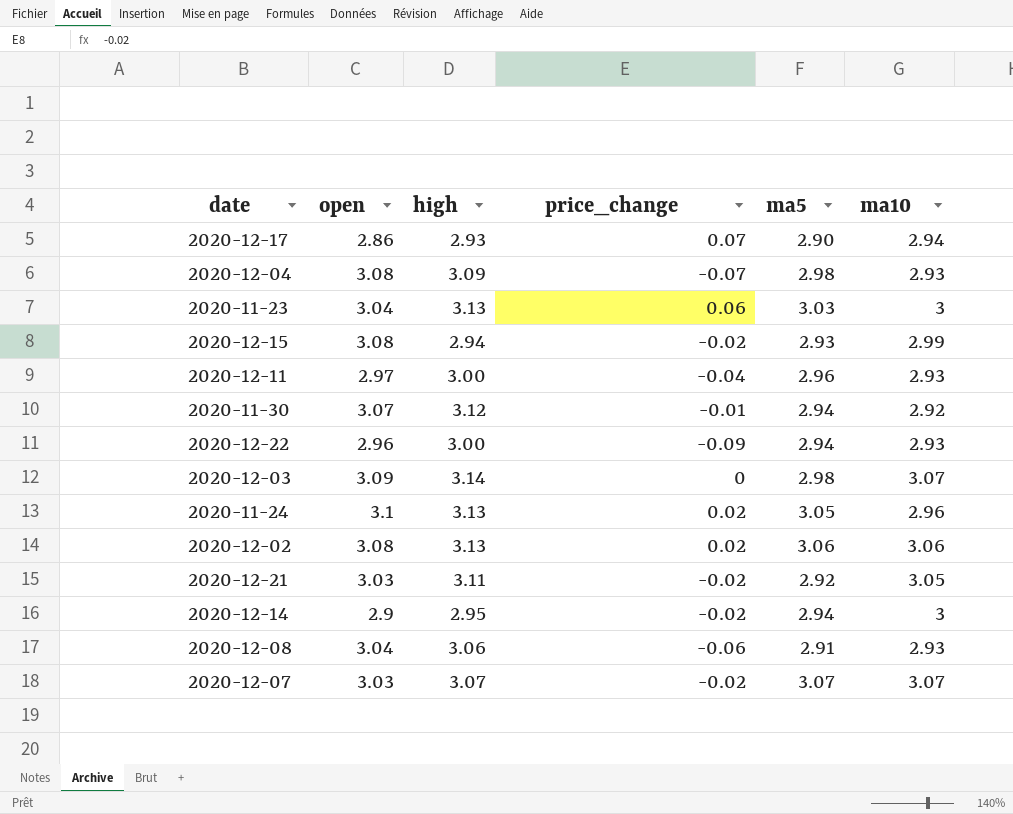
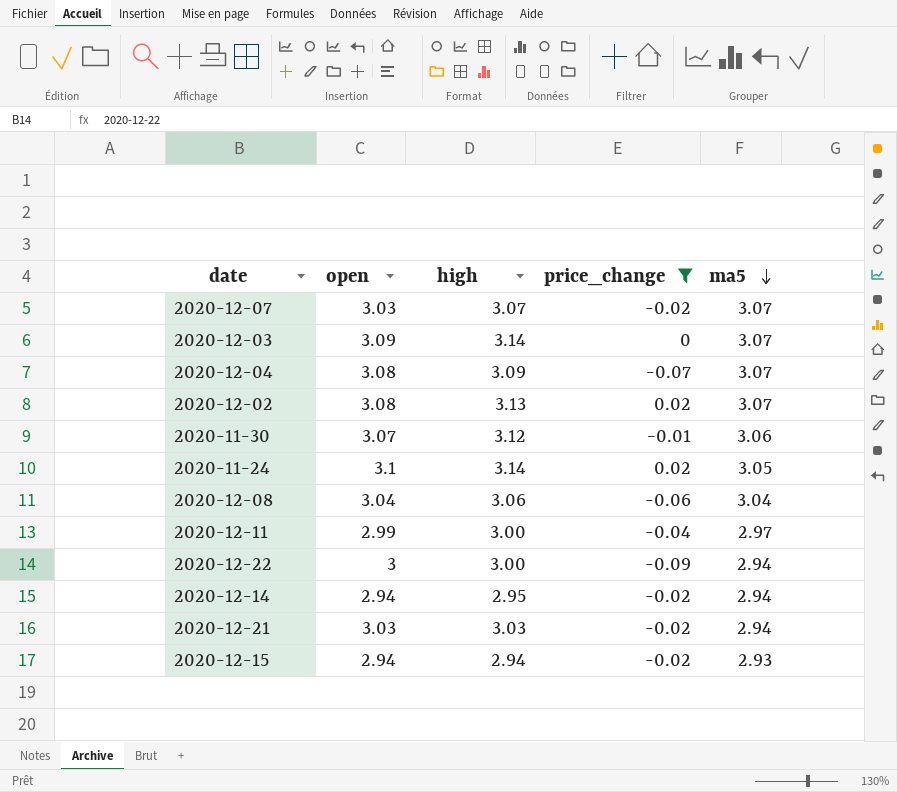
filter: none -> price_change <= 0.02
row order: none -> ma5 descending
column ma10 | position: 6 -> none
2020-12-03 | ma5: 2.98 -> 3.07
2020-12-04 | ma5: 2.98 -> 3.07
2020-12-02 | ma5: 3.06 -> 3.07
2020-11-30 | ma5: 2.94 -> 3.06
2020-11-24 | high: 3.13 -> 3.14
2020-12-08 | ma5: 2.91 -> 3.04
2020-12-11 | open: 2.97 -> 2.99
2020-12-11 | ma5: 2.96 -> 2.97
2020-12-22 | open: 2.96 -> 3
2020-12-14 | open: 2.9 -> 2.94
2020-12-21 | high: 3.11 -> 3.03
2020-12-21 | ma5: 2.92 -> 2.94
2020-12-15 | open: 3.08 -> 2.94

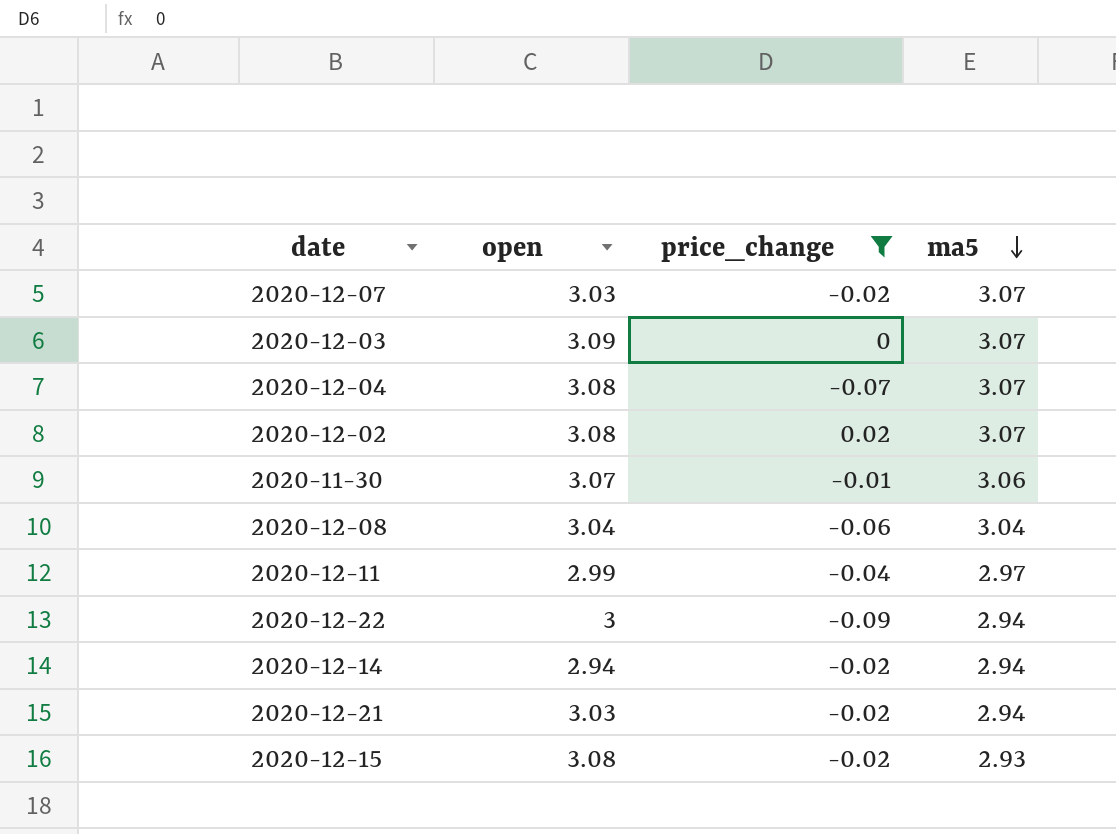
column high | position: 3 -> none
row 2020-11-24: 3.1 | 3.14 | 0.02 | 3.05 -> none
2020-12-15 | open: 2.94 -> 3.08

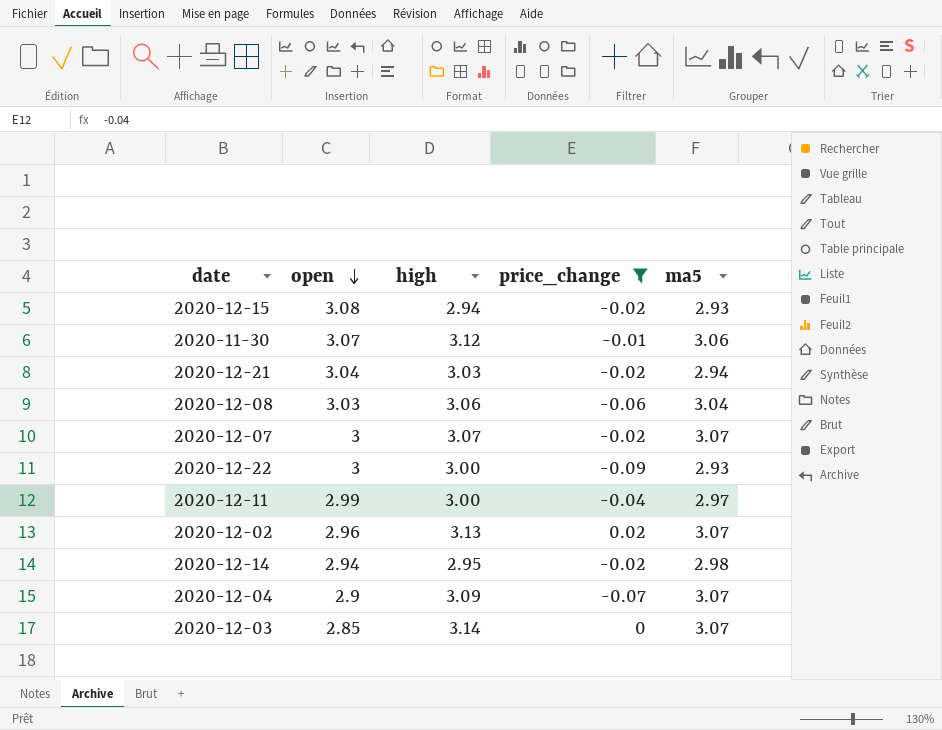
row order: ma5 descending -> open descending
column high | position: none -> 3
2020-12-21 | open: 3.03 -> 3.04
2020-12-08 | open: 3.04 -> 3.03
2020-12-07 | open: 3.03 -> 3
2020-12-22 | ma5: 2.94 -> 2.93
2020-12-02 | open: 3.08 -> 2.96
2020-12-14 | ma5: 2.94 -> 2.98
2020-12-04 | open: 3.08 -> 2.9
2020-12-03 | open: 3.09 -> 2.85

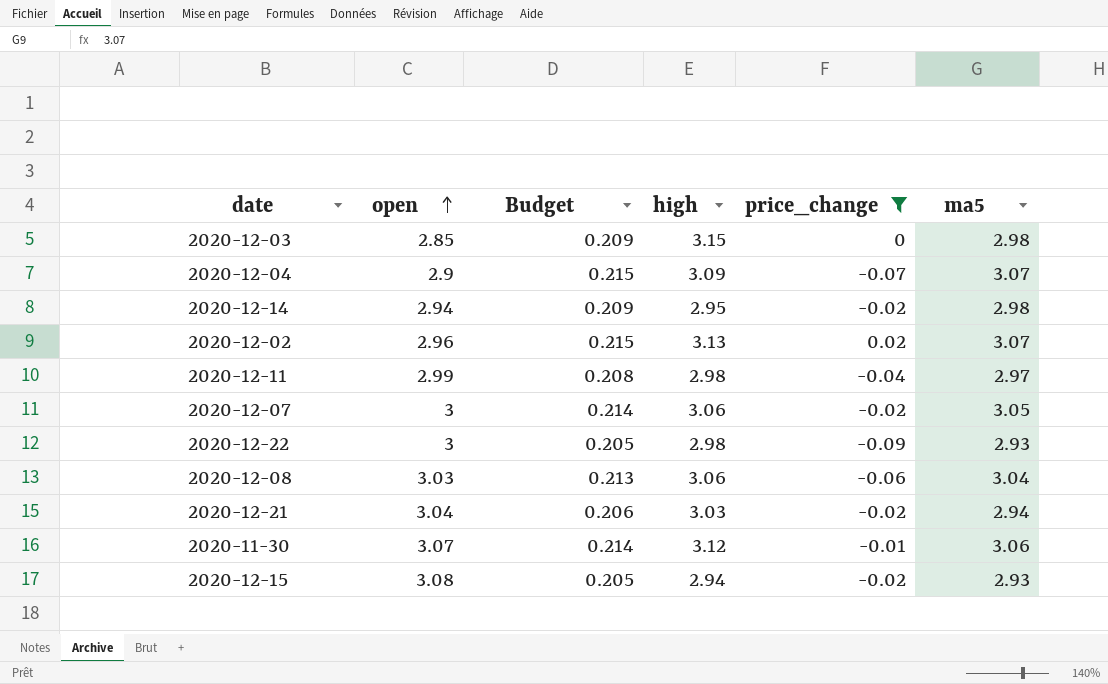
row order: open descending -> open ascending
column Budget | formula: none -> [ma5] * 0.07
2020-12-03 | high: 3.14 -> 3.15
2020-12-03 | ma5: 3.07 -> 2.98
2020-12-11 | high: 3.00 -> 2.98
2020-12-07 | high: 3.07 -> 3.06
2020-12-07 | ma5: 3.07 -> 3.05
2020-12-22 | high: 3.00 -> 2.98

